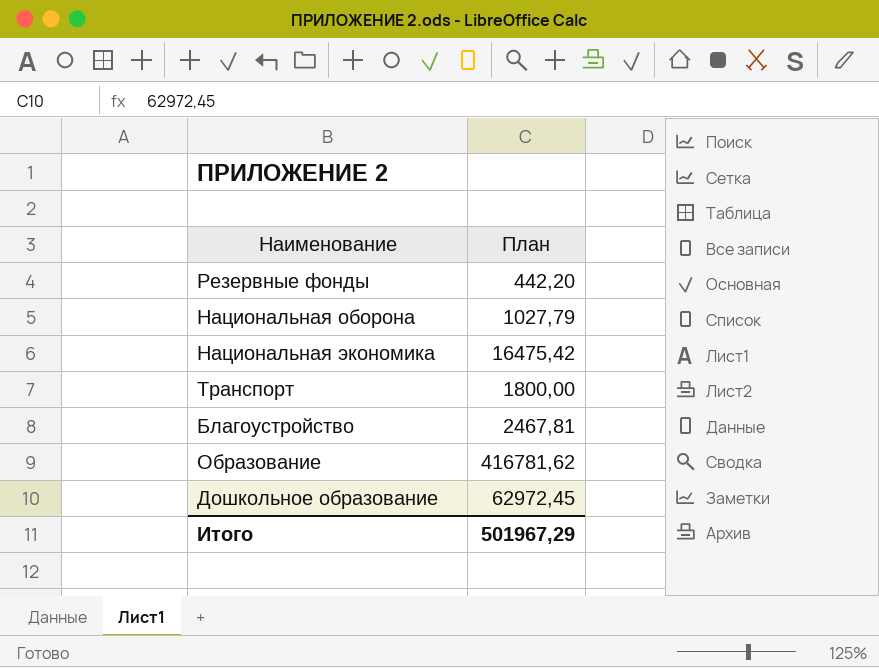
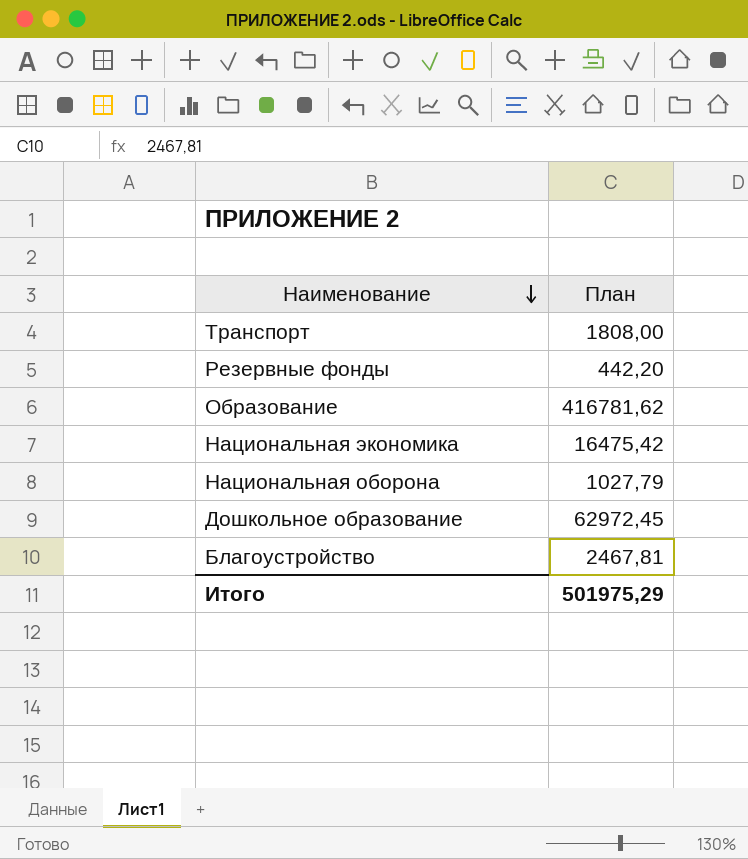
row order: none -> Наименование descending
Транспорт | План: 1800,00 -> 1808,00
Итого | План: 501967,29 -> 501975,29

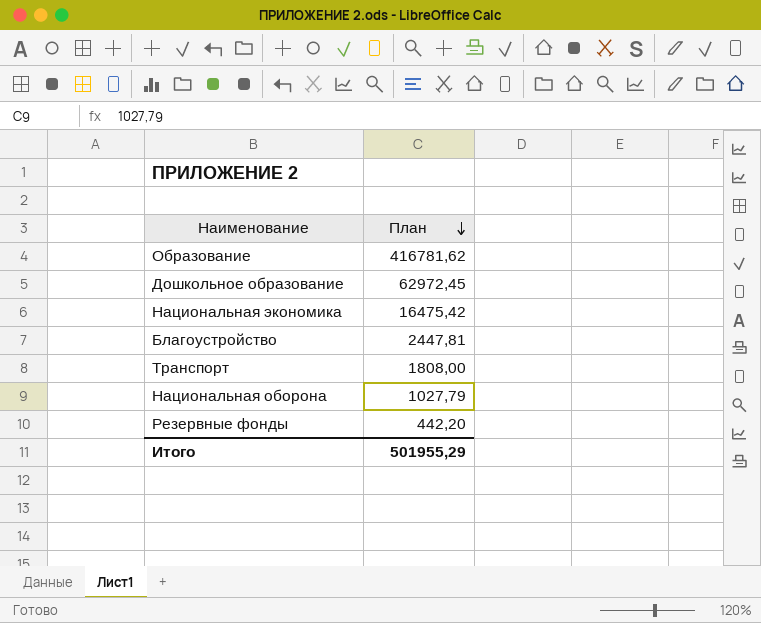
row order: Наименование descending -> План descending
Благоустройство | План: 2467,81 -> 2447,81
Итого | План: 501975,29 -> 501955,29

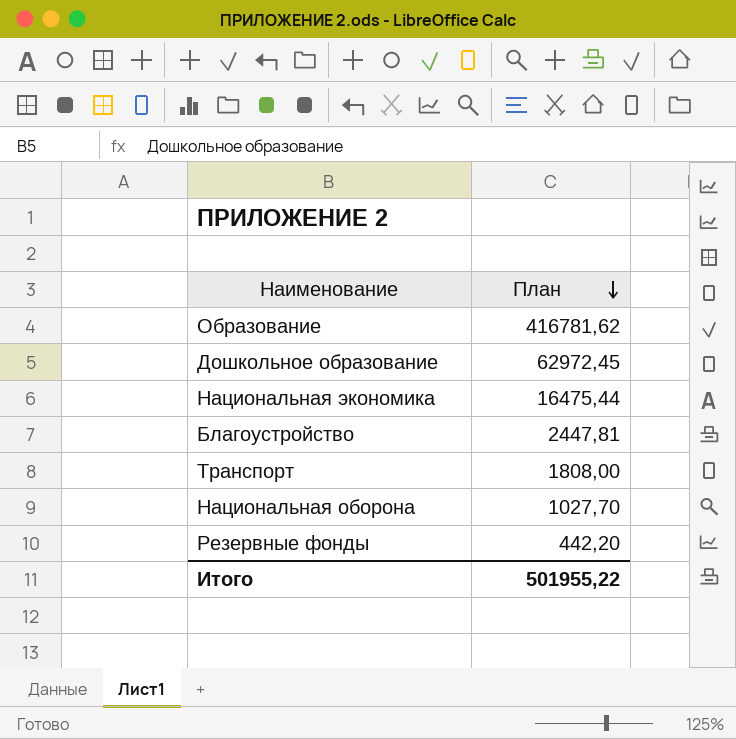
Национальная экономика | План: 16475,42 -> 16475,44
Национальная оборона | План: 1027,79 -> 1027,70
Итого | План: 501955,29 -> 501955,22

